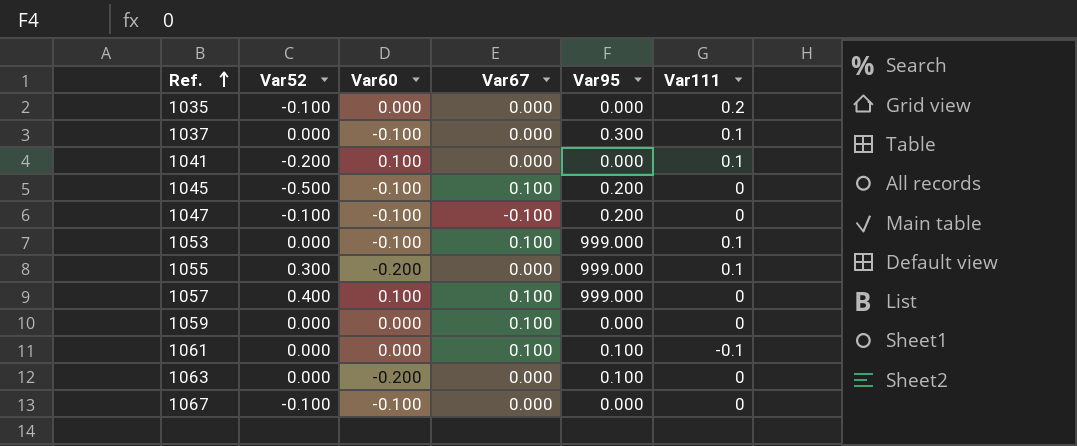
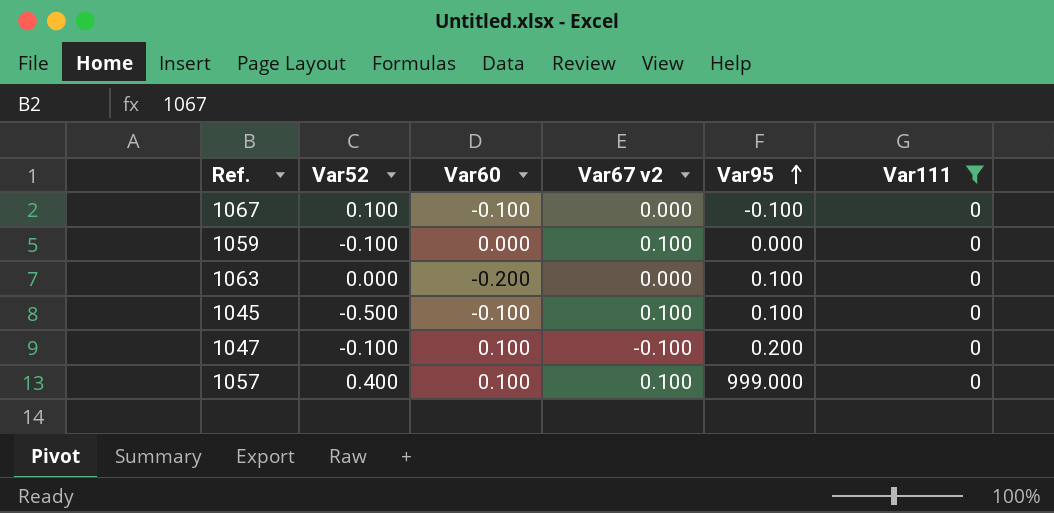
filter: none -> Var111 = 0
row order: Ref. ascending -> Var95 ascending
column name: Var67 -> Var67 v2
1067 | Var52: -0.100 -> 0.100
1067 | Var95: 0.000 -> -0.100
1059 | Var52: 0.000 -> -0.100
1045 | Var95: 0.200 -> 0.100
1047 | Var60: -0.100 -> 0.100

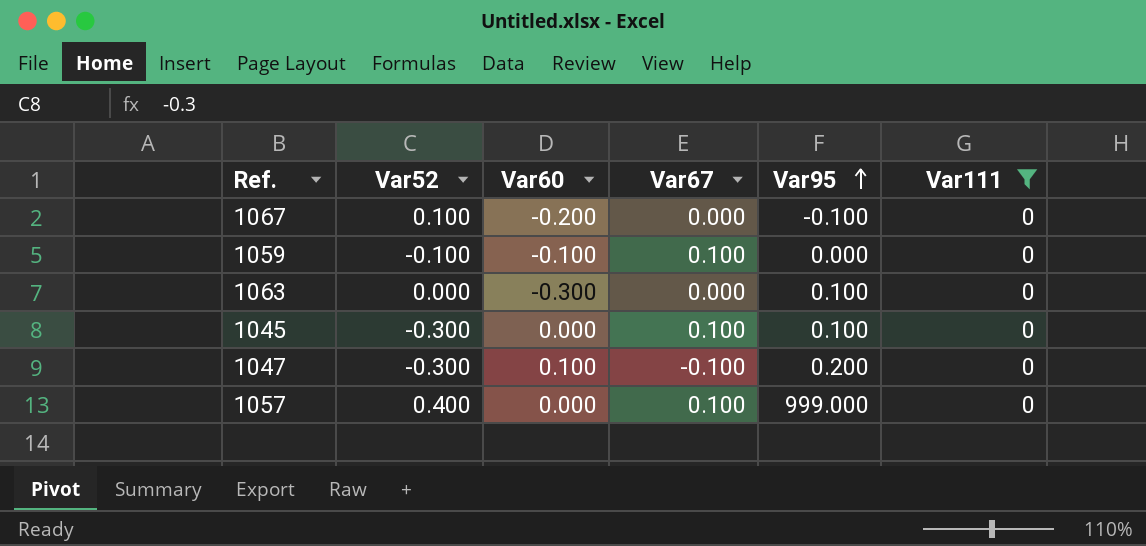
column name: Var67 v2 -> Var67
1067 | Var60: -0.100 -> -0.200
1059 | Var60: 0.000 -> -0.100
1063 | Var60: -0.200 -> -0.300
1045 | Var52: -0.500 -> -0.300
1045 | Var60: -0.100 -> 0.000
1047 | Var52: -0.100 -> -0.300
1057 | Var60: 0.100 -> 0.000

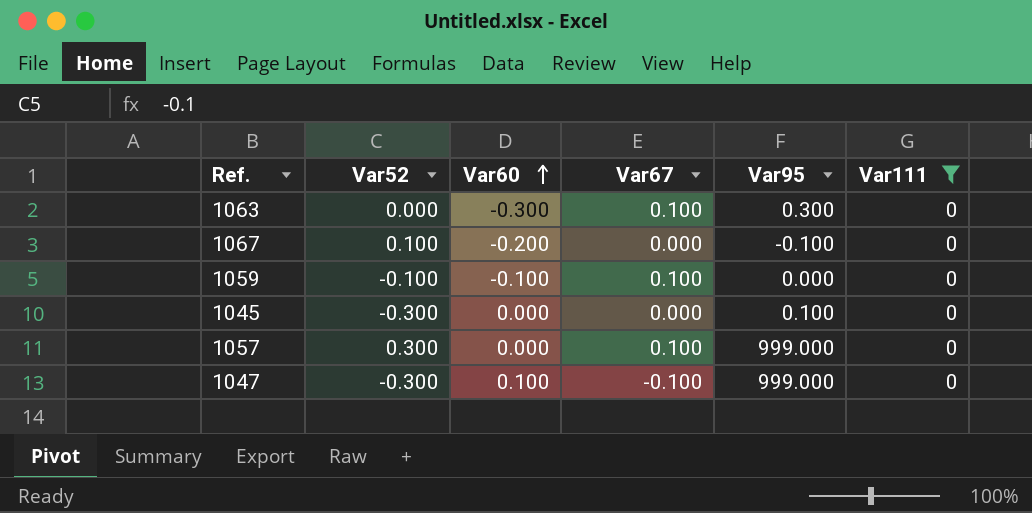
row order: Var95 ascending -> Var60 ascending
1063 | Var67: 0.000 -> 0.100
1063 | Var95: 0.100 -> 0.300
1045 | Var67: 0.100 -> 0.000
1057 | Var52: 0.400 -> 0.300
1047 | Var95: 0.200 -> 999.000

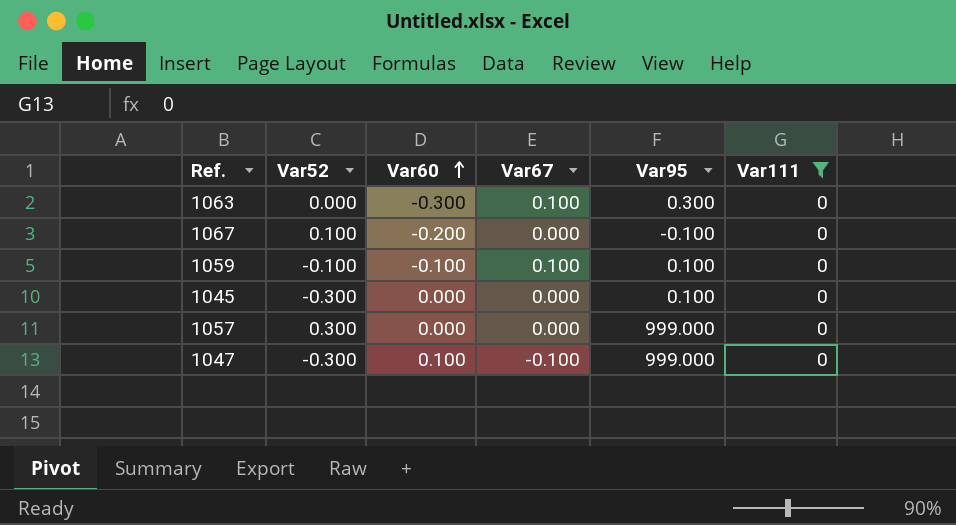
1059 | Var95: 0.000 -> 0.100
1057 | Var67: 0.100 -> 0.000

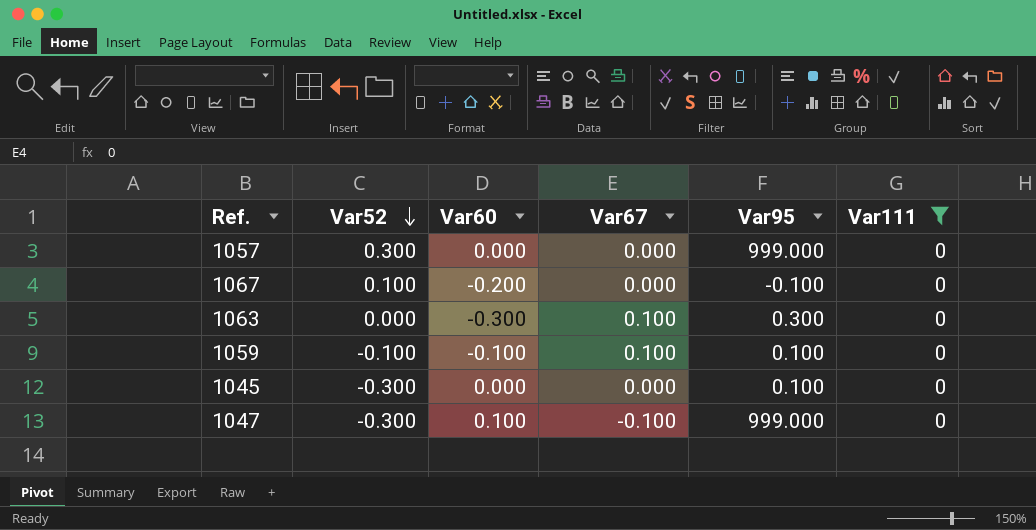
row order: Var60 ascending -> Var52 descending

